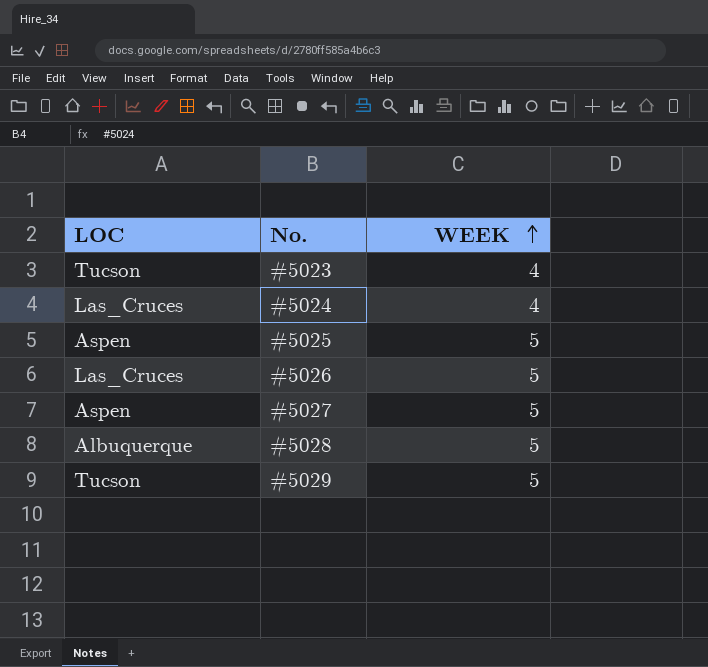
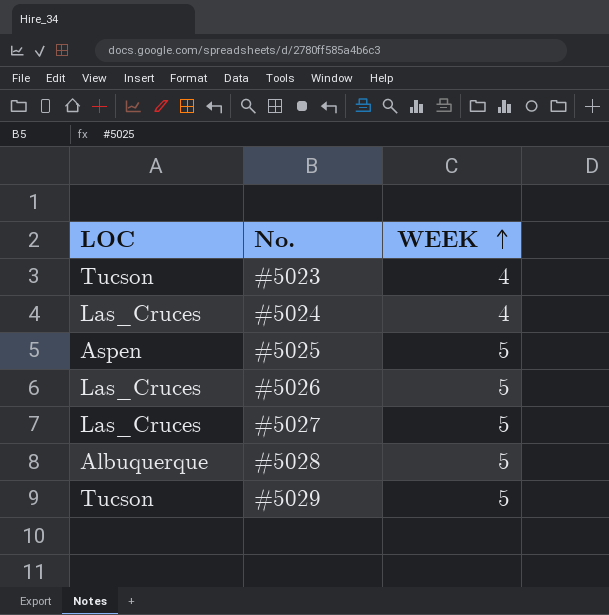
#5027 | LOC: Aspen -> Las_Cruces

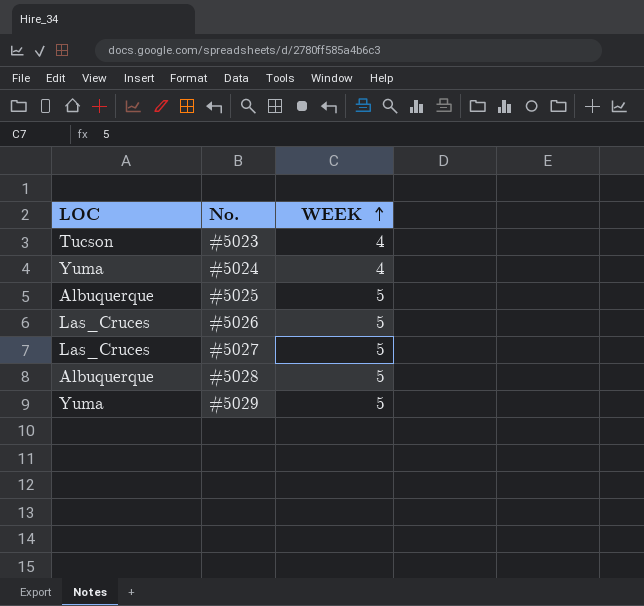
#5024 | LOC: Las_Cruces -> Yuma
#5025 | LOC: Aspen -> Albuquerque
#5029 | LOC: Tucson -> Yuma

